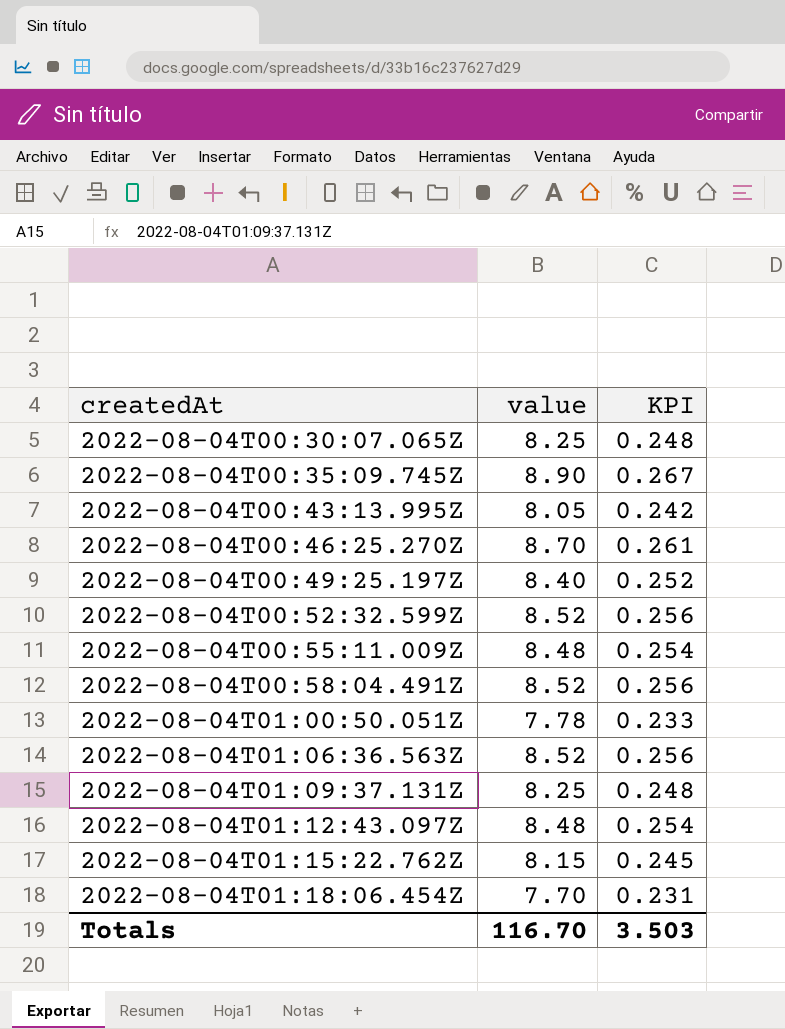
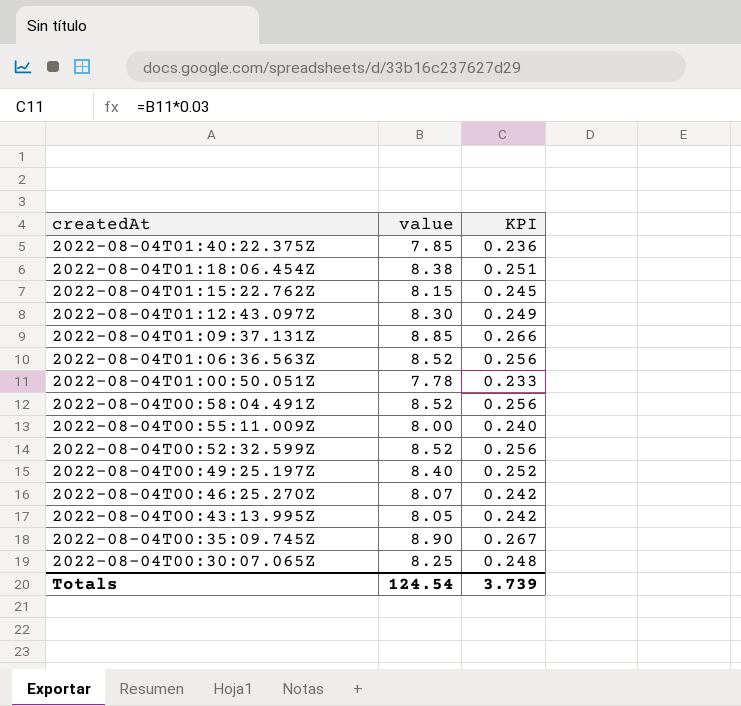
row order: createdAt ascending -> createdAt descending
row 2022-08-04T01:40:22.375Z: none -> 7.85 | 0.236
2022-08-04T01:18:06.454Z | value: 7.70 -> 8.38
2022-08-04T01:18:06.454Z | KPI: 0.231 -> 0.251
2022-08-04T01:12:43.097Z | value: 8.48 -> 8.30
2022-08-04T01:12:43.097Z | KPI: 0.254 -> 0.249
2022-08-04T01:09:37.131Z | value: 8.25 -> 8.85
2022-08-04T01:09:37.131Z | KPI: 0.248 -> 0.266
2022-08-04T00:55:11.009Z | value: 8.48 -> 8.00
2022-08-04T00:55:11.009Z | KPI: 0.254 -> 0.240
2022-08-04T00:46:25.270Z | value: 8.70 -> 8.07
2022-08-04T00:46:25.270Z | KPI: 0.261 -> 0.242
Totals | value: 116.70 -> 124.54
Totals | KPI: 3.503 -> 3.739

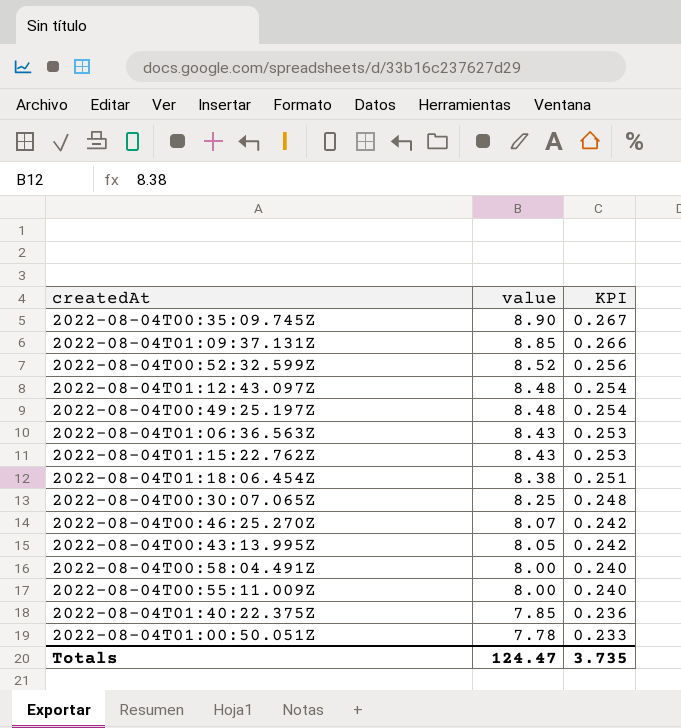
row order: createdAt descending -> value descending
2022-08-04T01:12:43.097Z | value: 8.30 -> 8.48
2022-08-04T01:12:43.097Z | KPI: 0.249 -> 0.254
2022-08-04T00:49:25.197Z | value: 8.40 -> 8.48
2022-08-04T00:49:25.197Z | KPI: 0.252 -> 0.254
2022-08-04T01:06:36.563Z | value: 8.52 -> 8.43
2022-08-04T01:06:36.563Z | KPI: 0.256 -> 0.253
2022-08-04T01:15:22.762Z | value: 8.15 -> 8.43
2022-08-04T01:15:22.762Z | KPI: 0.245 -> 0.253
2022-08-04T00:58:04.491Z | value: 8.52 -> 8.00
2022-08-04T00:58:04.491Z | KPI: 0.256 -> 0.240
Totals | value: 124.54 -> 124.47
Totals | KPI: 3.739 -> 3.735

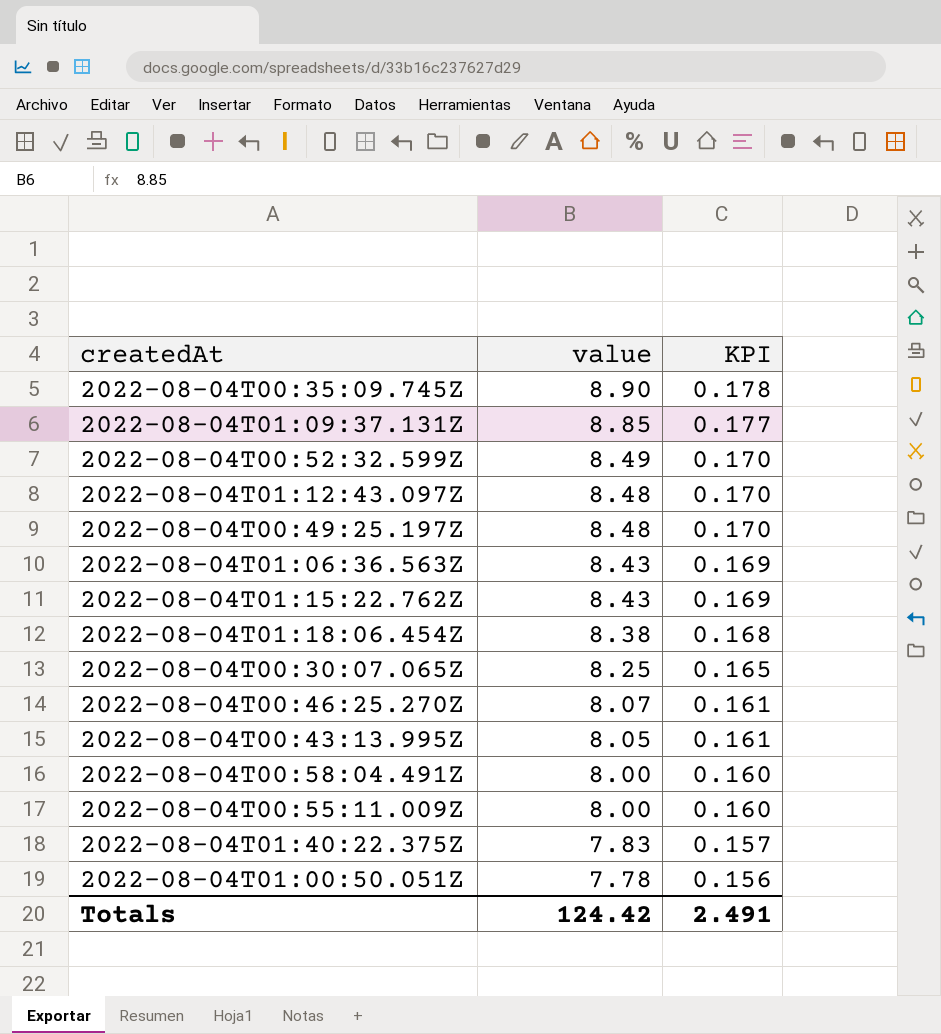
column KPI | formula: [value] * 0.03 -> [value] * 0.02
2022-08-04T00:52:32.599Z | value: 8.52 -> 8.49
2022-08-04T01:40:22.375Z | value: 7.85 -> 7.83
Totals | value: 124.47 -> 124.42
Totals | KPI: 3.735 -> 2.491

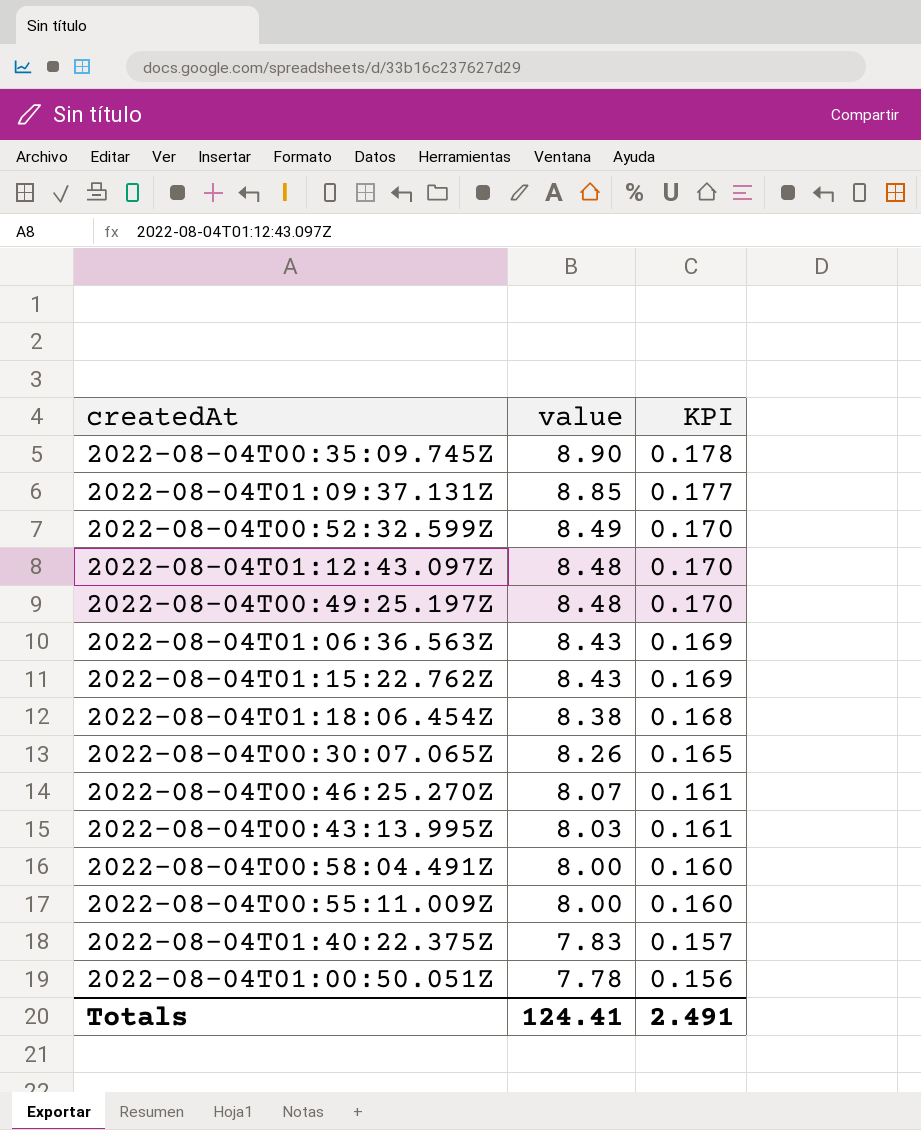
2022-08-04T00:30:07.065Z | value: 8.25 -> 8.26
2022-08-04T00:43:13.995Z | value: 8.05 -> 8.03
Totals | value: 124.42 -> 124.41

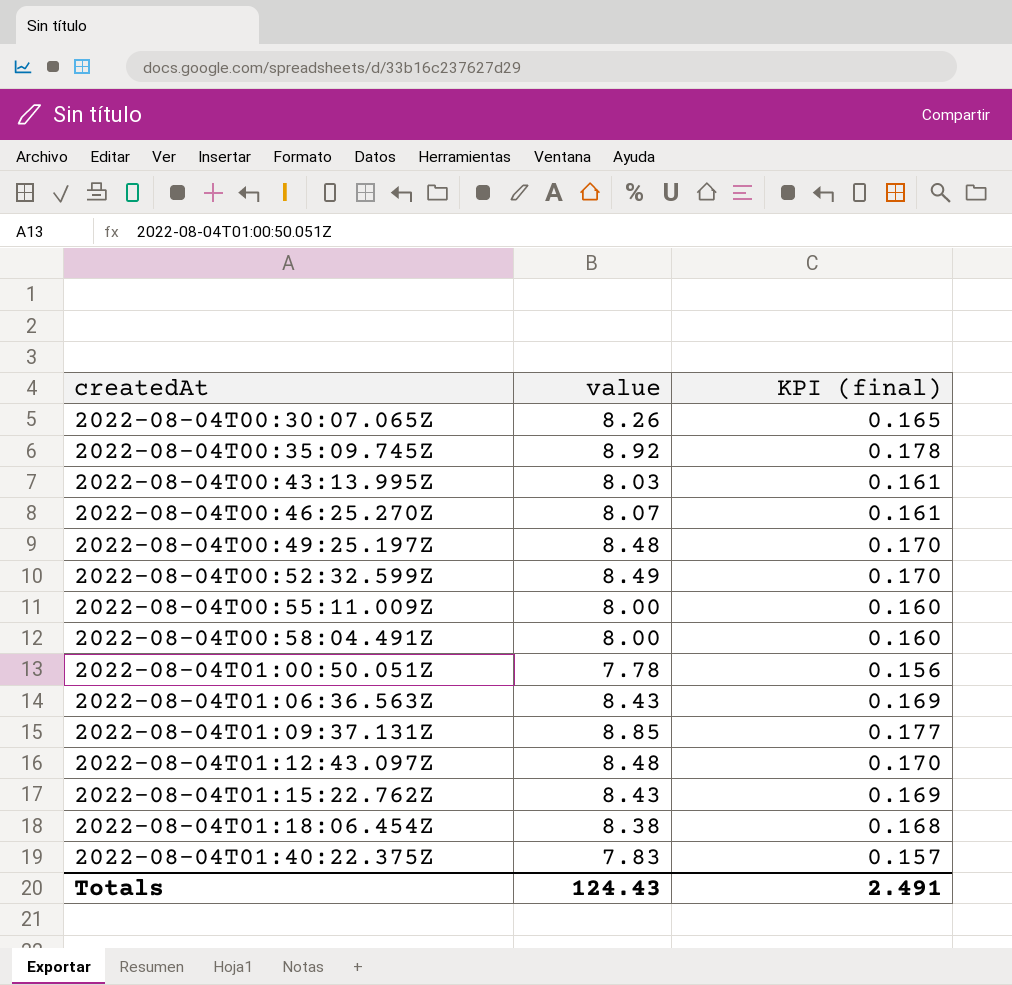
row order: value descending -> createdAt ascending
column name: KPI -> KPI (final)
2022-08-04T00:35:09.745Z | value: 8.90 -> 8.92
Totals | value: 124.41 -> 124.43

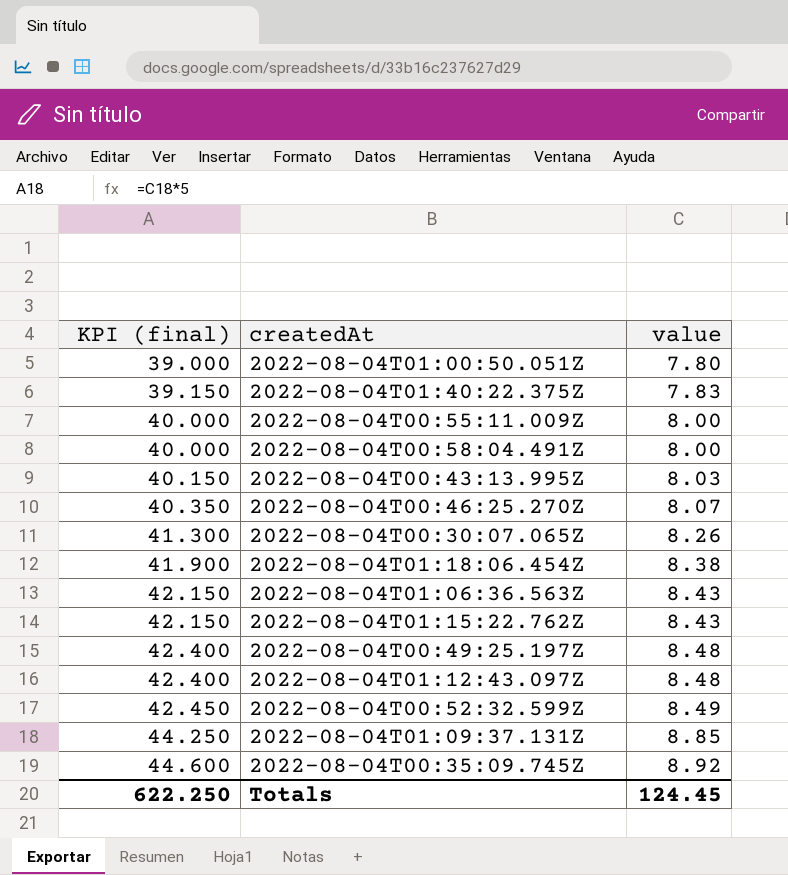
row order: createdAt ascending -> KPI (final) ascending
column KPI (final) | formula: [value] * 0.02 -> [value] * 5
column KPI (final) | position: 3 -> 1
2022-08-04T01:00:50.051Z | value: 7.78 -> 7.80
Totals | KPI (final): 2.491 -> 622.250
Totals | value: 124.43 -> 124.45

